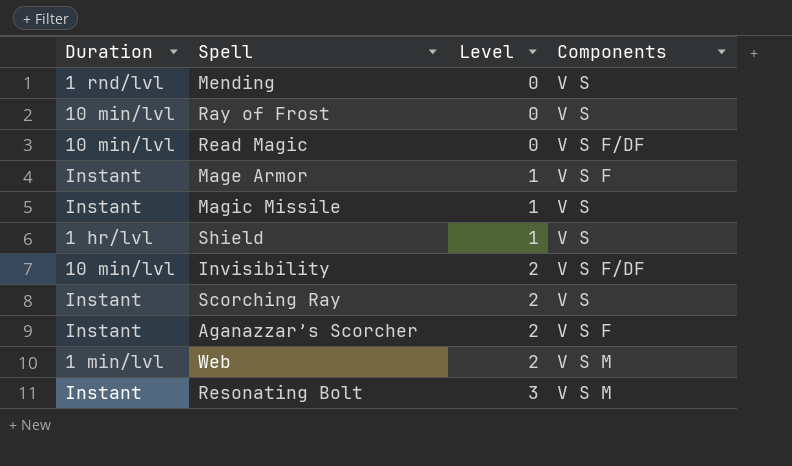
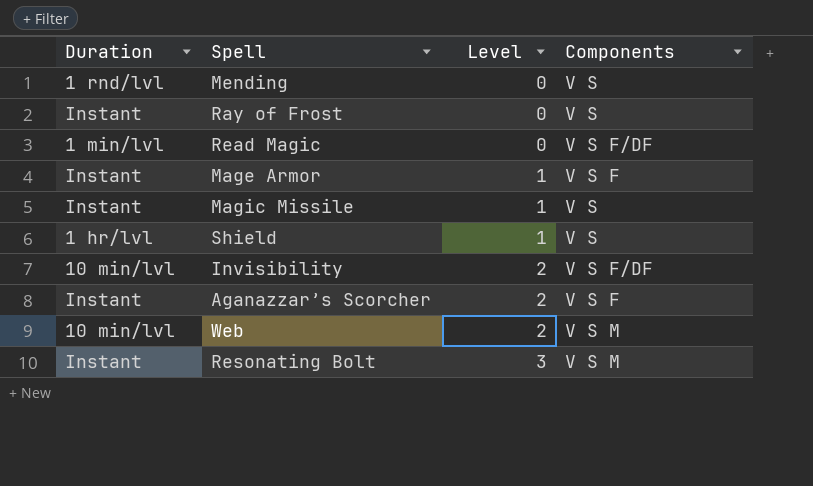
row Scorching Ray: Instant | 2 | V S -> none
Ray of Frost | Duration: 10 min/lvl -> Instant
Read Magic | Duration: 10 min/lvl -> 1 min/lvl
Web | Duration: 1 min/lvl -> 10 min/lvl

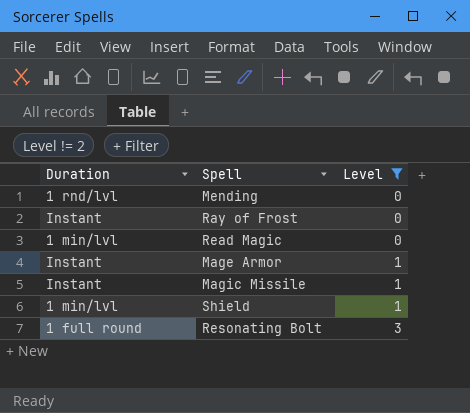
filter: none -> Level != 2
column Components | position: 4 -> none
Shield | Duration: 1 hr/lvl -> 1 min/lvl
Resonating Bolt | Duration: Instant -> 1 full round

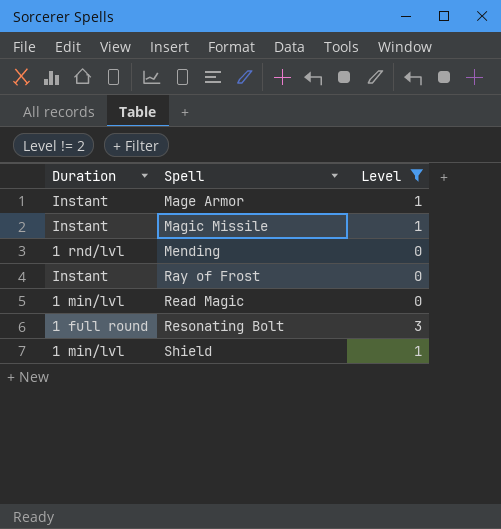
row order: Level ascending -> Spell ascending

